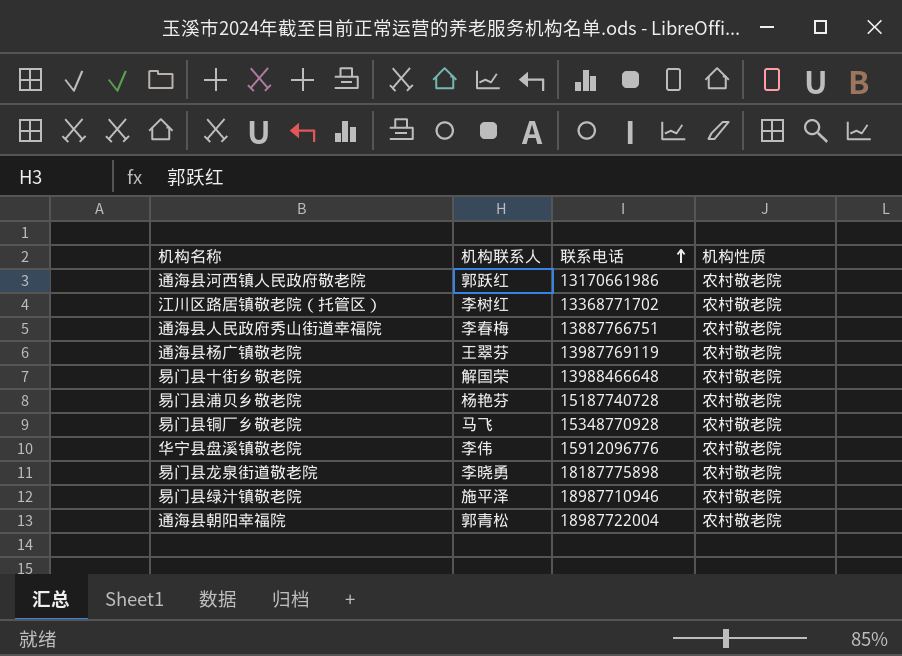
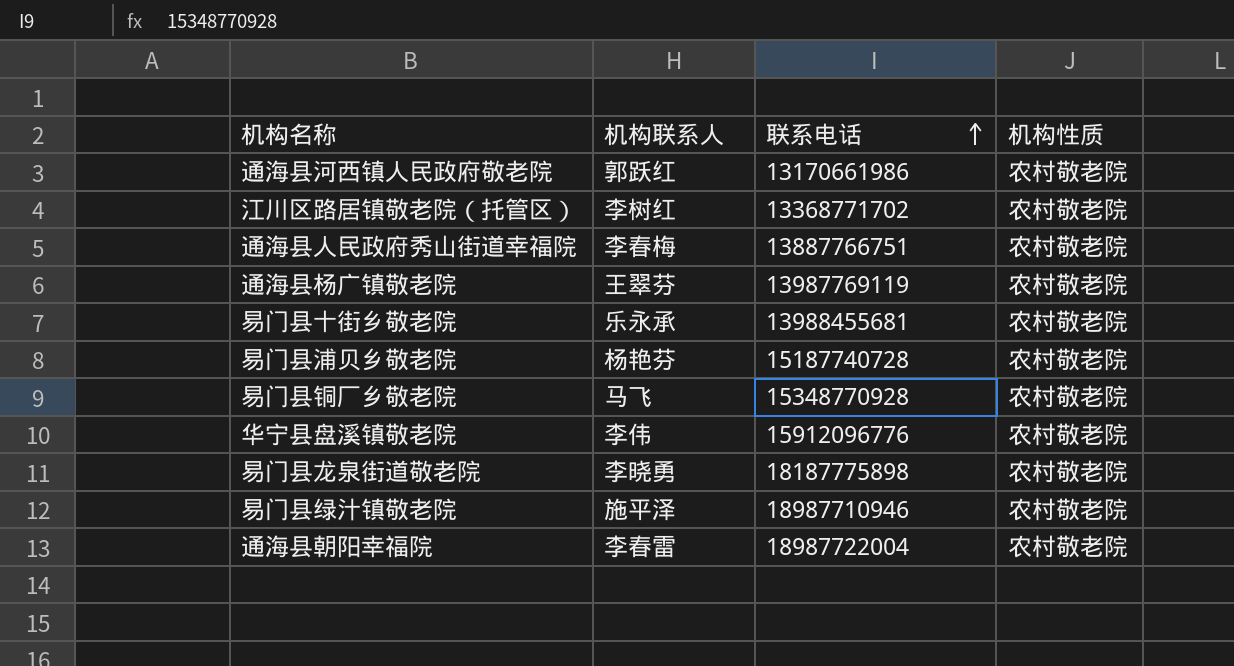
易门县十街乡敬老院 | 机构联系人: 解国荣 -> 乐永承
易门县十街乡敬老院 | 联系电话: 13988466648 -> 13988455681
通海县朝阳幸福院 | 机构联系人: 郭青松 -> 李春雷

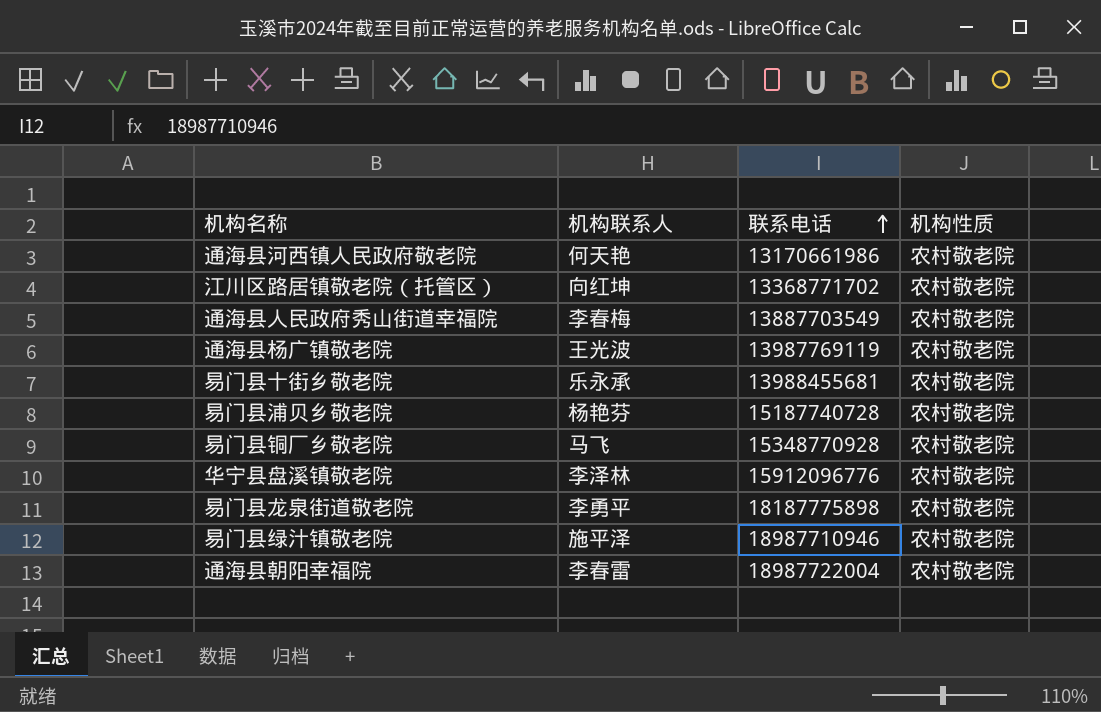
通海县河西镇人民政府敬老院 | 机构联系人: 郭跃红 -> 何天艳
江川区路居镇敬老院（托管区） | 机构联系人: 李树红 -> 向红坤
通海县人民政府秀山街道幸福院 | 联系电话: 13887766751 -> 13887703549
通海县杨广镇敬老院 | 机构联系人: 王翠芬 -> 王光波
华宁县盘溪镇敬老院 | 机构联系人: 李伟 -> 李泽林
易门县龙泉街道敬老院 | 机构联系人: 李晓勇 -> 李勇平

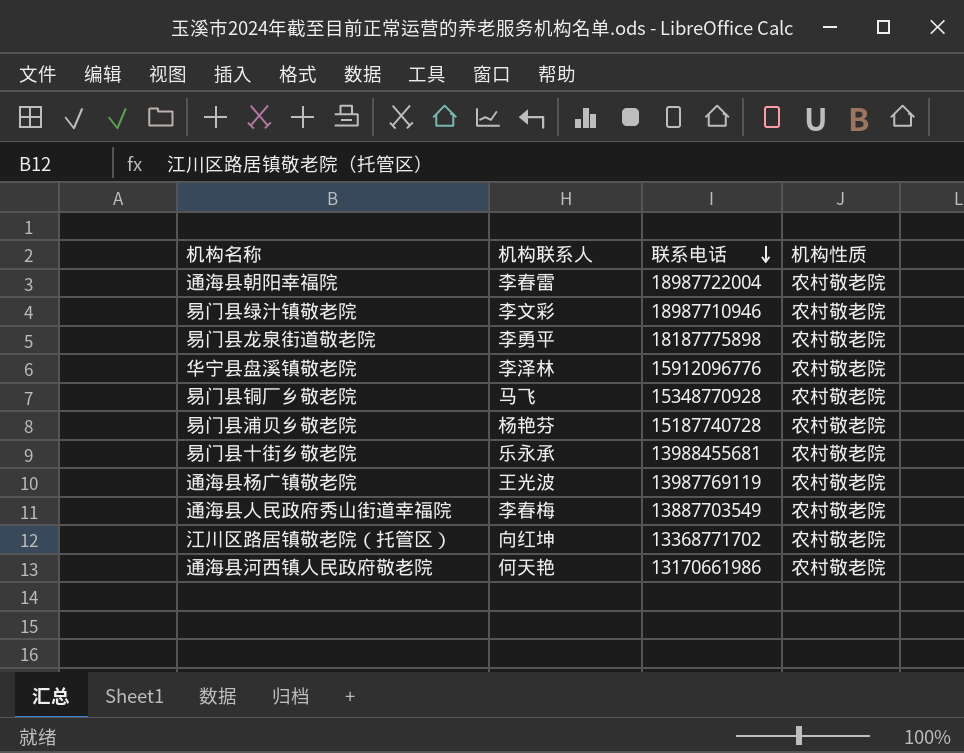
row order: 联系电话 ascending -> 联系电话 descending
易门县绿汁镇敬老院 | 机构联系人: 施平泽 -> 李文彩

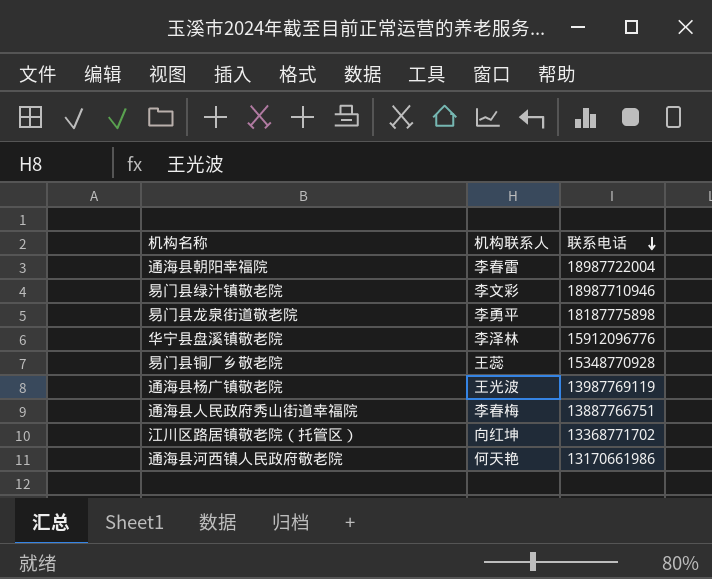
column 机构性质 | position: 4 -> none
row 易门县浦贝乡敬老院: 杨艳芬 | 15187740728 | 农村敬老院 -> none
row 易门县十街乡敬老院: 乐永承 | 13988455681 | 农村敬老院 -> none
易门县铜厂乡敬老院 | 机构联系人: 马飞 -> 王蕊
通海县人民政府秀山街道幸福院 | 联系电话: 13887703549 -> 13887766751

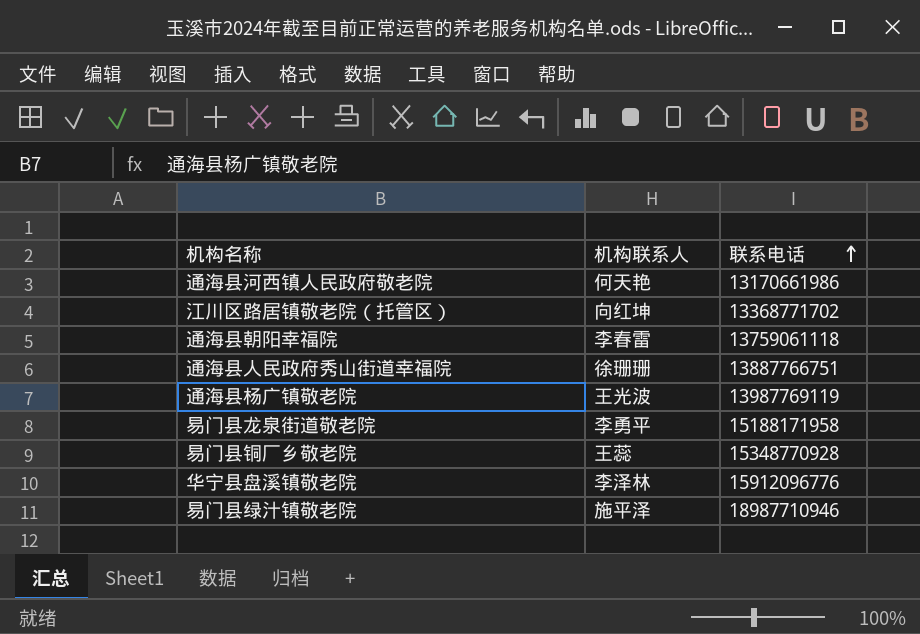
row order: 联系电话 descending -> 联系电话 ascending
通海县朝阳幸福院 | 联系电话: 18987722004 -> 13759061118
通海县人民政府秀山街道幸福院 | 机构联系人: 李春梅 -> 徐珊珊
易门县龙泉街道敬老院 | 联系电话: 18187775898 -> 15188171958
易门县绿汁镇敬老院 | 机构联系人: 李文彩 -> 施平泽

